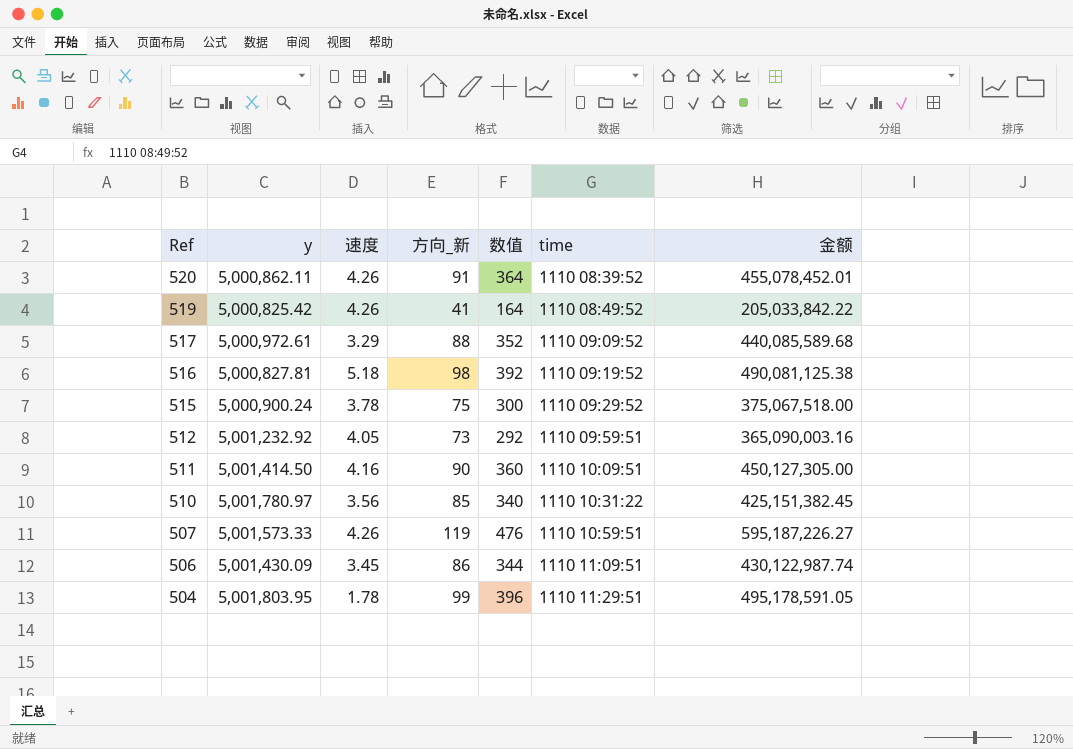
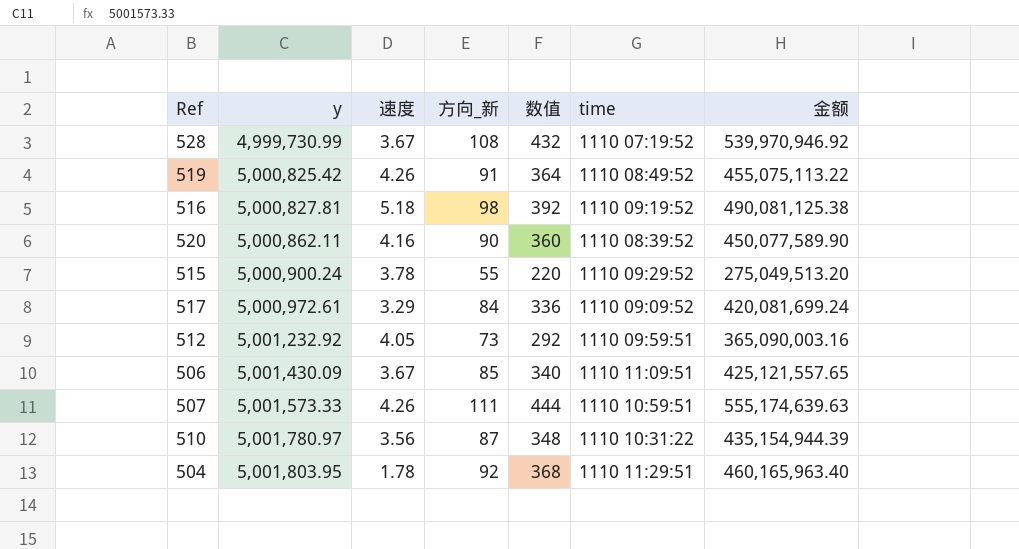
row order: Ref descending -> y ascending
row 511: 5,001,414.50 | 4.16 | 90 | 360 | 1110 10:09:51 | 450,127,305.00 -> none
row 528: none -> 4,999,730.99 | 3.67 | 108 | 432 | 1110 07:19:52 | 539,970,946.92
519 | 方向_新: 41 -> 91
519 | 数值: 164 -> 364
519 | 金额: 205,033,842.22 -> 455,075,113.22
520 | 速度: 4.26 -> 4.16
520 | 方向_新: 91 -> 90
520 | 数值: 364 -> 360
520 | 金额: 455,078,452.01 -> 450,077,589.90
515 | 方向_新: 75 -> 55
515 | 数值: 300 -> 220
515 | 金额: 375,067,518.00 -> 275,049,513.20
517 | 方向_新: 88 -> 84
517 | 数值: 352 -> 336
517 | 金额: 440,085,589.68 -> 420,081,699.24
506 | 速度: 3.45 -> 3.67
506 | 方向_新: 86 -> 85
506 | 数值: 344 -> 340
506 | 金额: 430,122,987.74 -> 425,121,557.65
507 | 方向_新: 119 -> 111
507 | 数值: 476 -> 444
507 | 金额: 595,187,226.27 -> 555,174,639.63
510 | 方向_新: 85 -> 87
510 | 数值: 340 -> 348
510 | 金额: 425,151,382.45 -> 435,154,944.39
504 | 方向_新: 99 -> 92
504 | 数值: 396 -> 368
504 | 金额: 495,178,591.05 -> 460,165,963.40

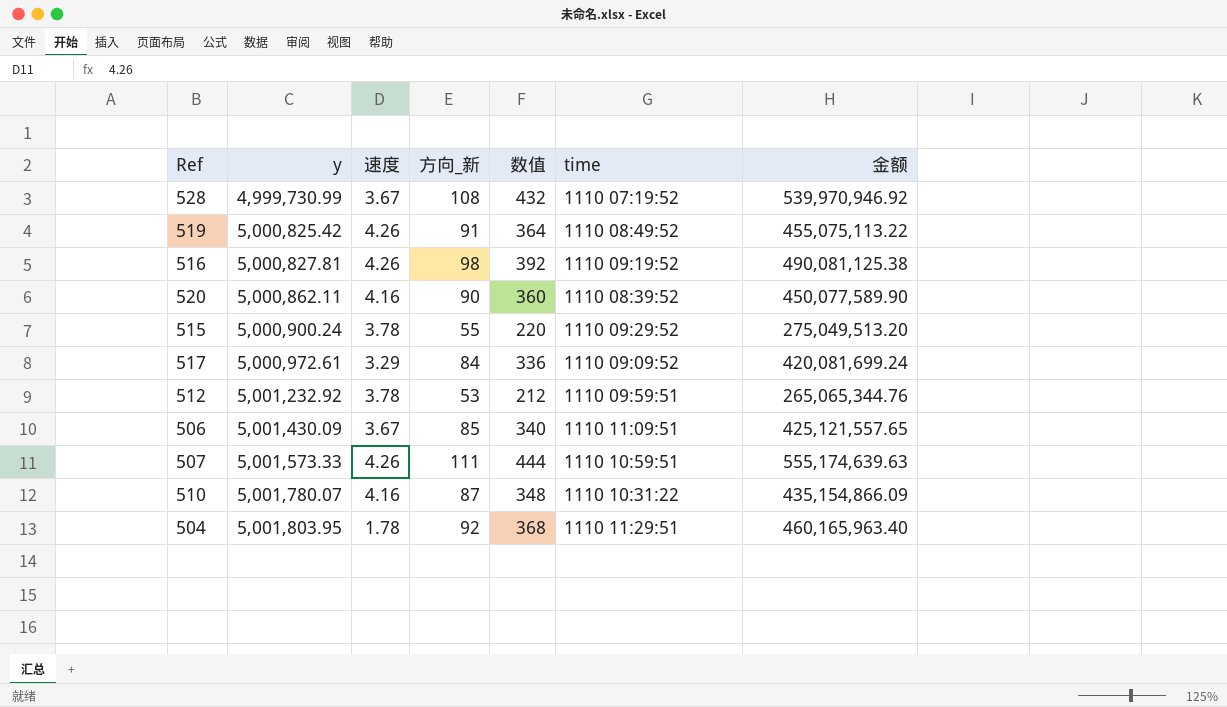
516 | 速度: 5.18 -> 4.26
512 | 速度: 4.05 -> 3.78
512 | 方向_新: 73 -> 53
512 | 数值: 292 -> 212
512 | 金额: 365,090,003.16 -> 265,065,344.76
510 | y: 5,001,780.97 -> 5,001,780.07
510 | 速度: 3.56 -> 4.16
510 | 金额: 435,154,944.39 -> 435,154,866.09

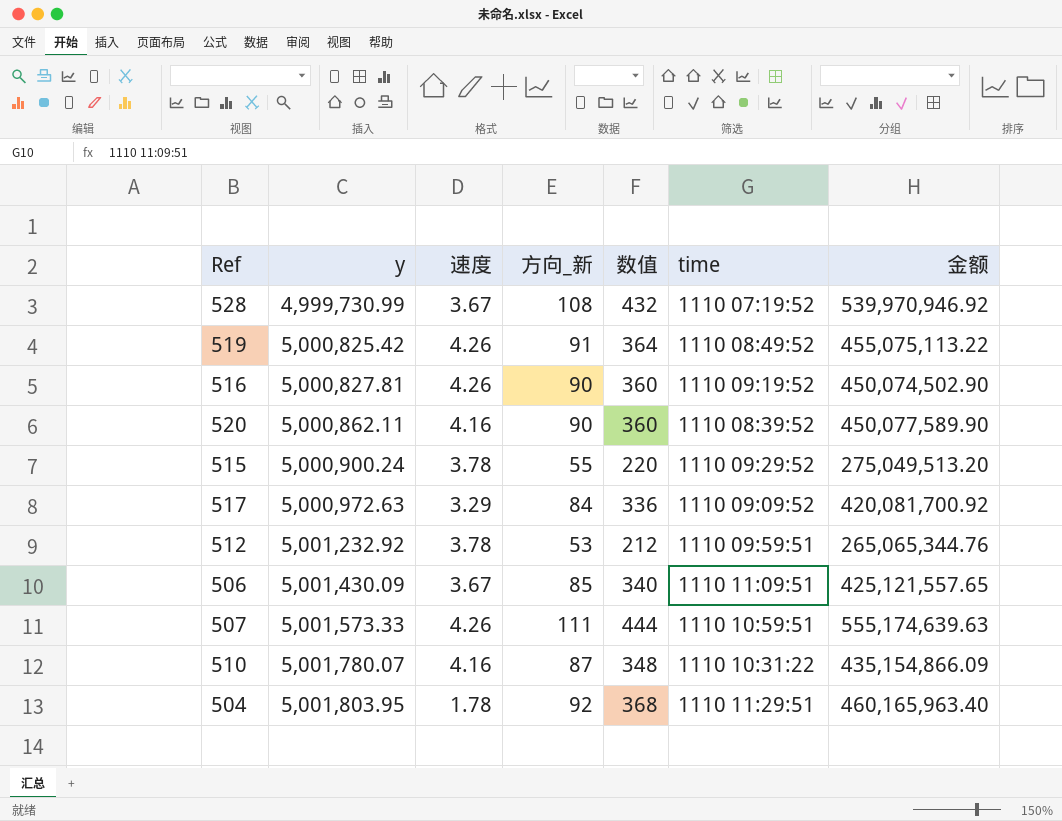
516 | 方向_新: 98 -> 90
516 | 数值: 392 -> 360
516 | 金额: 490,081,125.38 -> 450,074,502.90
517 | y: 5,000,972.61 -> 5,000,972.63
517 | 金额: 420,081,699.24 -> 420,081,700.92

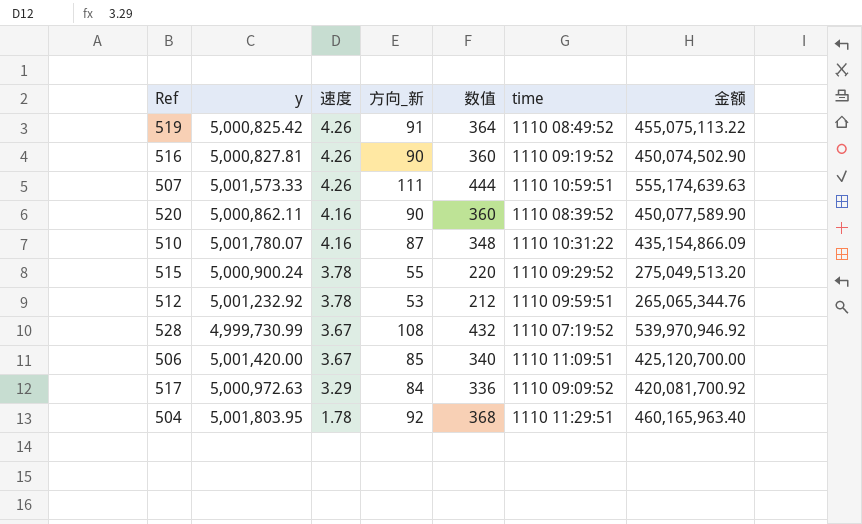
row order: y ascending -> 速度 descending
506 | y: 5,001,430.09 -> 5,001,420.00
506 | 金额: 425,121,557.65 -> 425,120,700.00

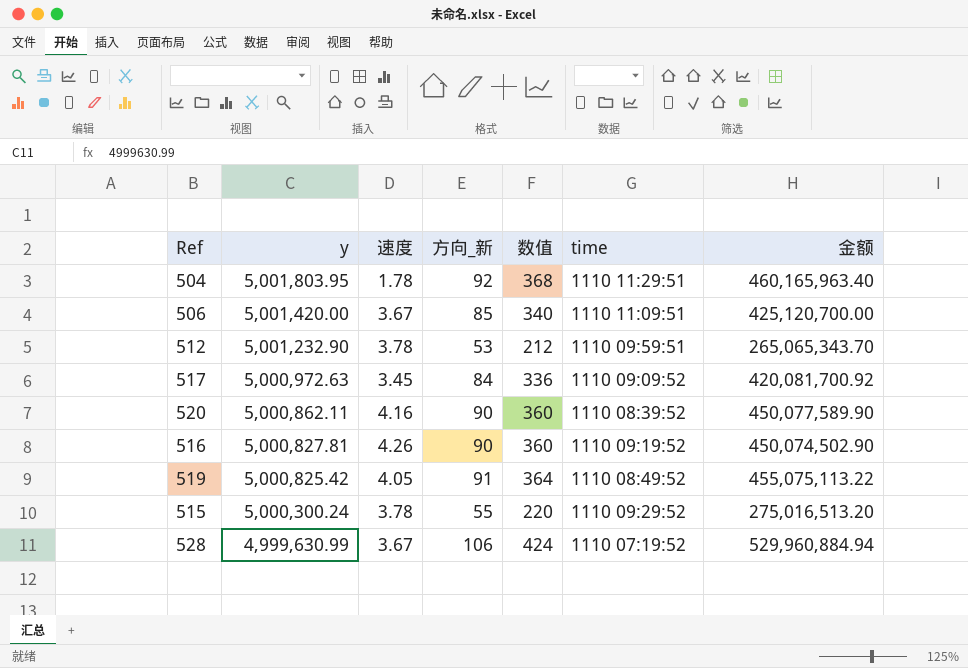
row order: 速度 descending -> y descending
row 507: 5,001,573.33 | 4.26 | 111 | 444 | 1110 10:59:51 | 555,174,639.63 -> none
row 510: 5,001,780.07 | 4.16 | 87 | 348 | 1110 10:31:22 | 435,154,866.09 -> none
512 | y: 5,001,232.92 -> 5,001,232.90
512 | 金额: 265,065,344.76 -> 265,065,343.70
517 | 速度: 3.29 -> 3.45
519 | 速度: 4.26 -> 4.05
515 | y: 5,000,900.24 -> 5,000,300.24
515 | 金额: 275,049,513.20 -> 275,016,513.20
528 | y: 4,999,730.99 -> 4,999,630.99
528 | 方向_新: 108 -> 106
528 | 数值: 432 -> 424
528 | 金额: 539,970,946.92 -> 529,960,884.94

